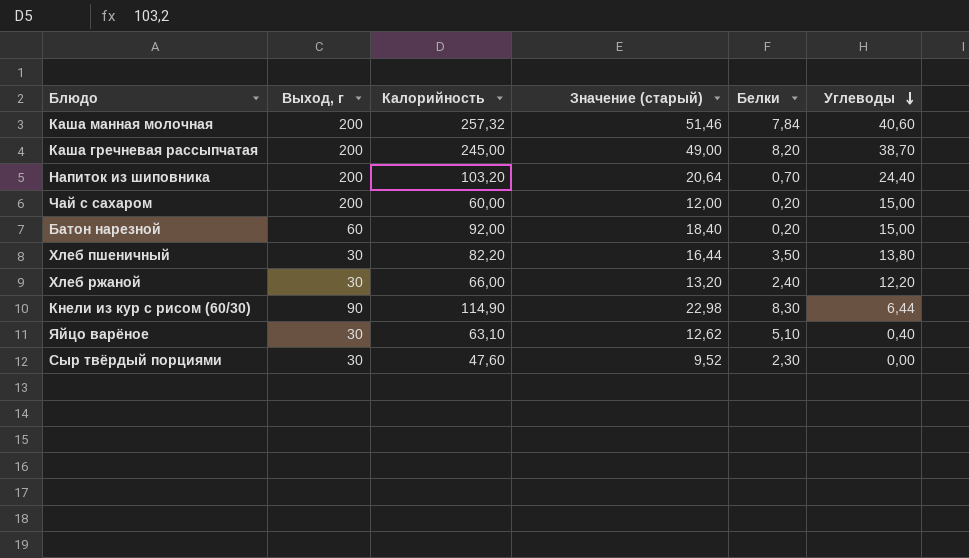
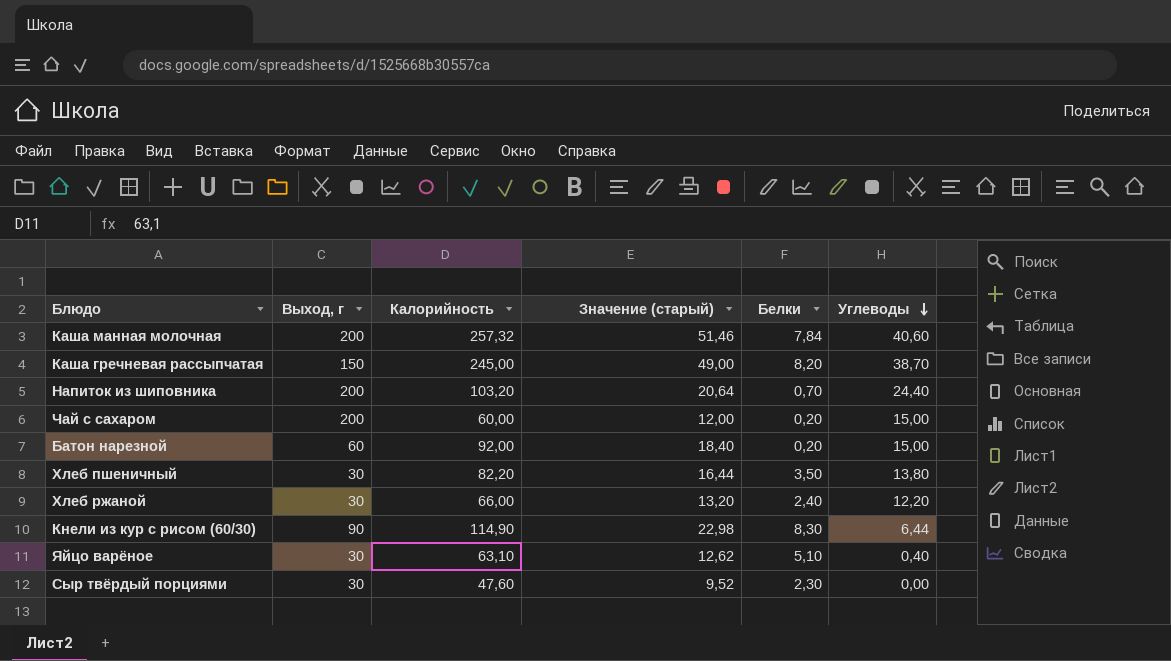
Каша гречневая рассыпчатая | Выход, г: 200 -> 150

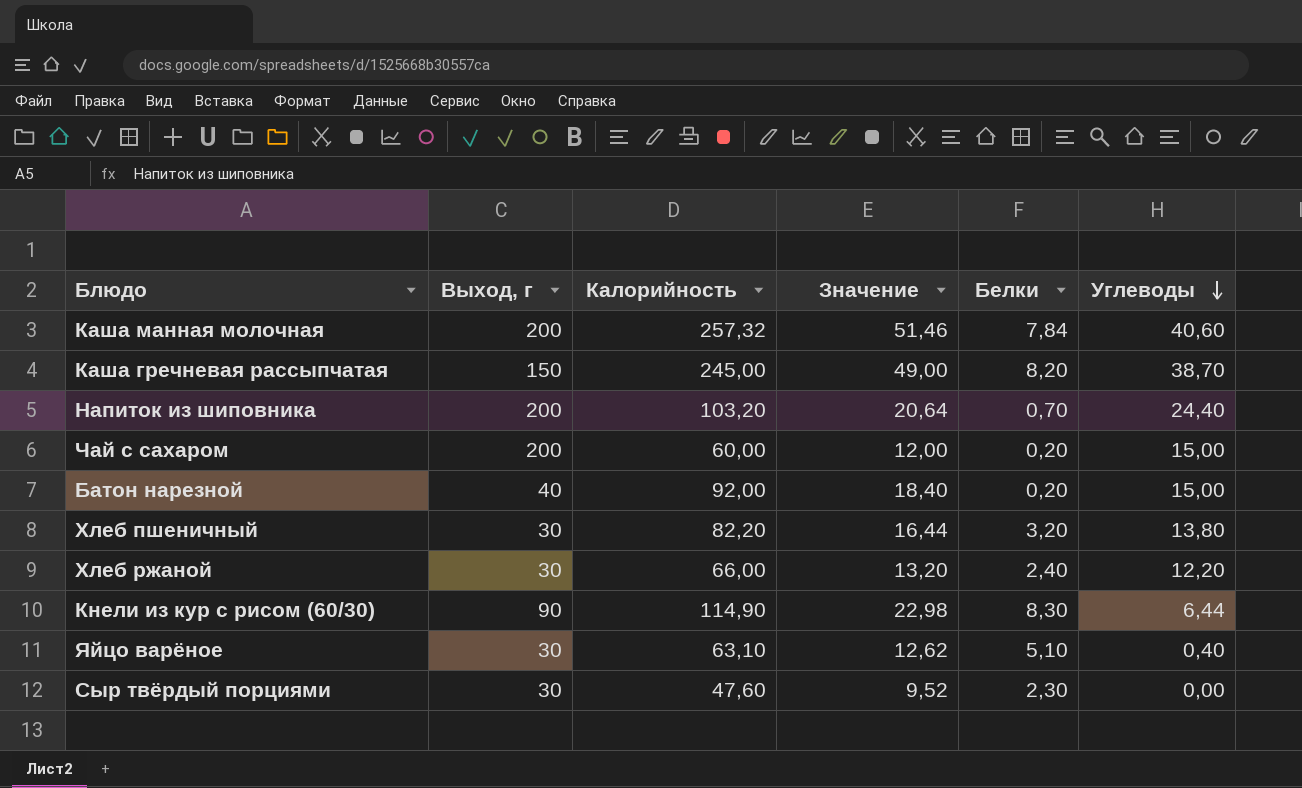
column name: Значение (старый) -> Значение
Батон нарезной | Выход, г: 60 -> 40
Хлеб пшеничный | Белки: 3,50 -> 3,20

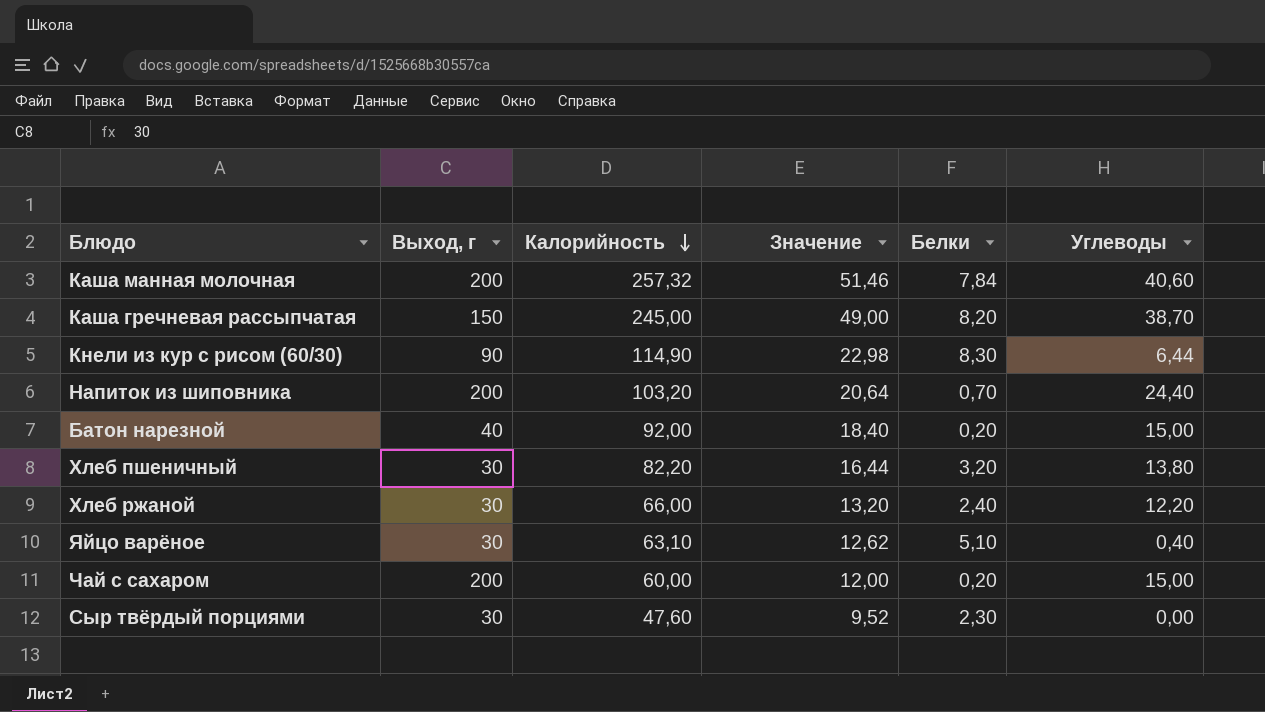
row order: Углеводы descending -> Калорийность descending

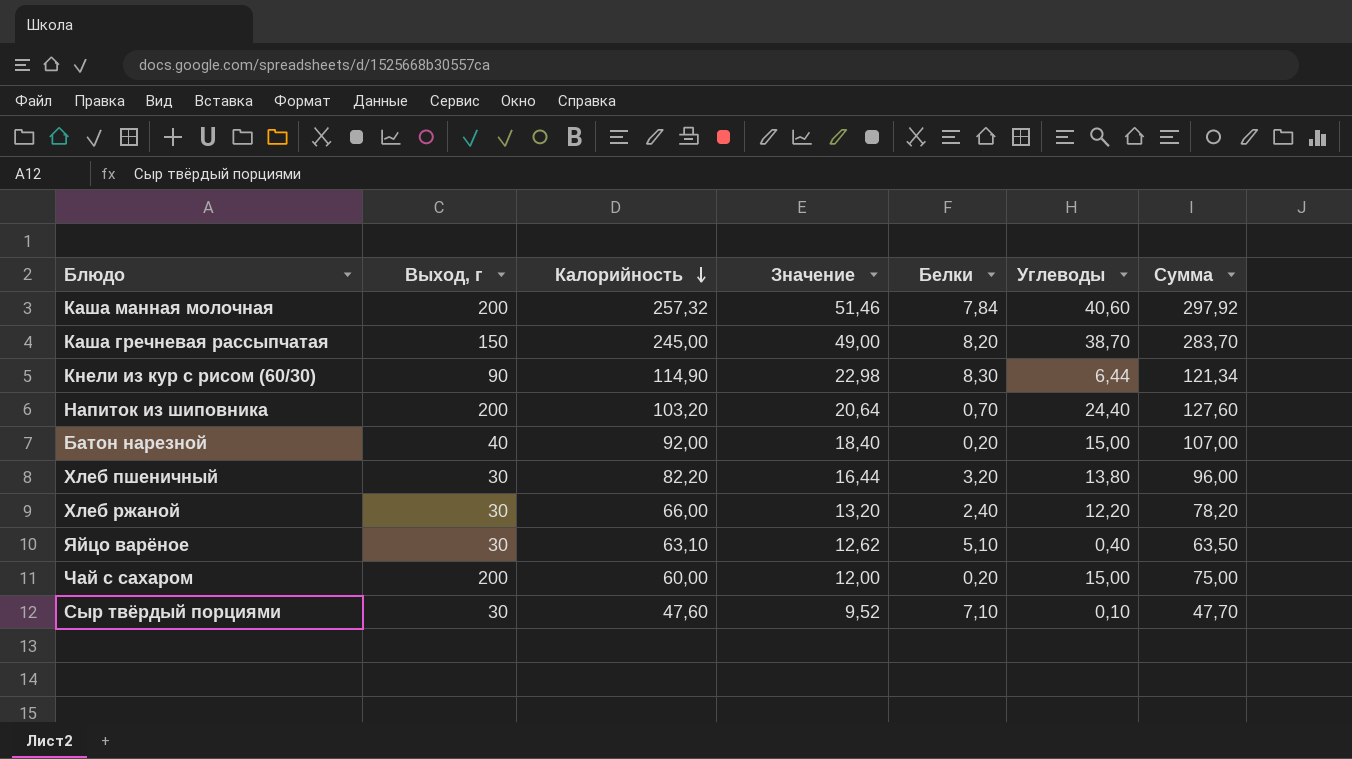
column Сумма | formula: none -> [Калорийность] + [Углеводы]
Сыр твёрдый порциями | Белки: 2,30 -> 7,10
Сыр твёрдый порциями | Углеводы: 0,00 -> 0,10

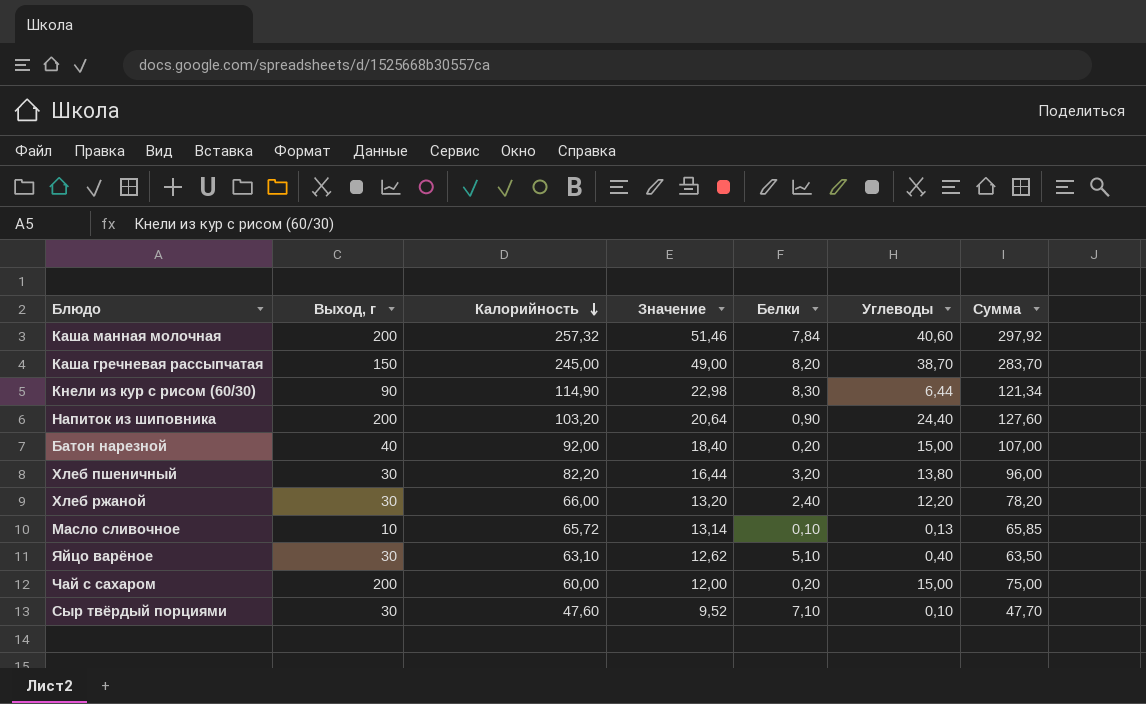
Напиток из шиповника | Белки: 0,70 -> 0,90
row Масло сливочное: none -> 10 | 65,72 | 13,14 | 0,10 | 0,13 | 65,85

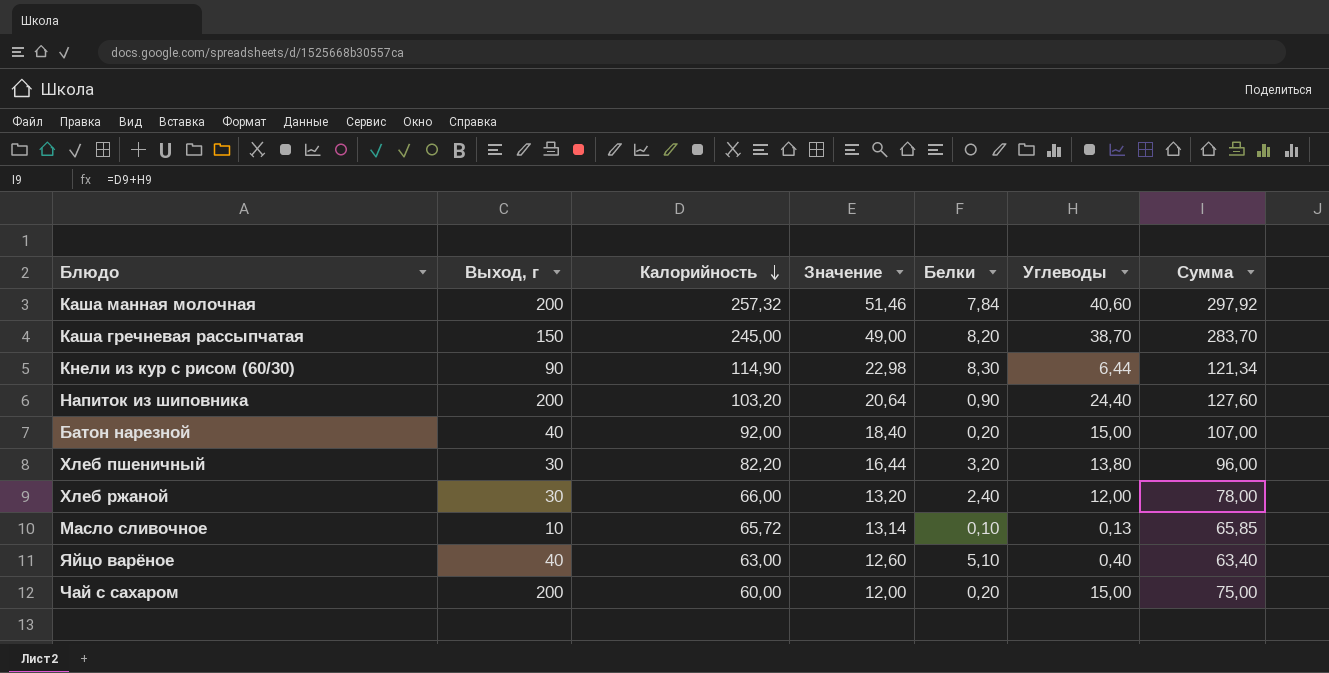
row Сыр твёрдый порциями: 30 | 47,60 | 9,52 | 7,10 | 0,10 | 47,70 -> none
Хлеб ржаной | Углеводы: 12,20 -> 12,00
Хлеб ржаной | Сумма: 78,20 -> 78,00
Яйцо варёное | Выход, г: 30 -> 40
Яйцо варёное | Калорийность: 63,10 -> 63,00
Яйцо варёное | Значение: 12,62 -> 12,60
Яйцо варёное | Сумма: 63,50 -> 63,40

